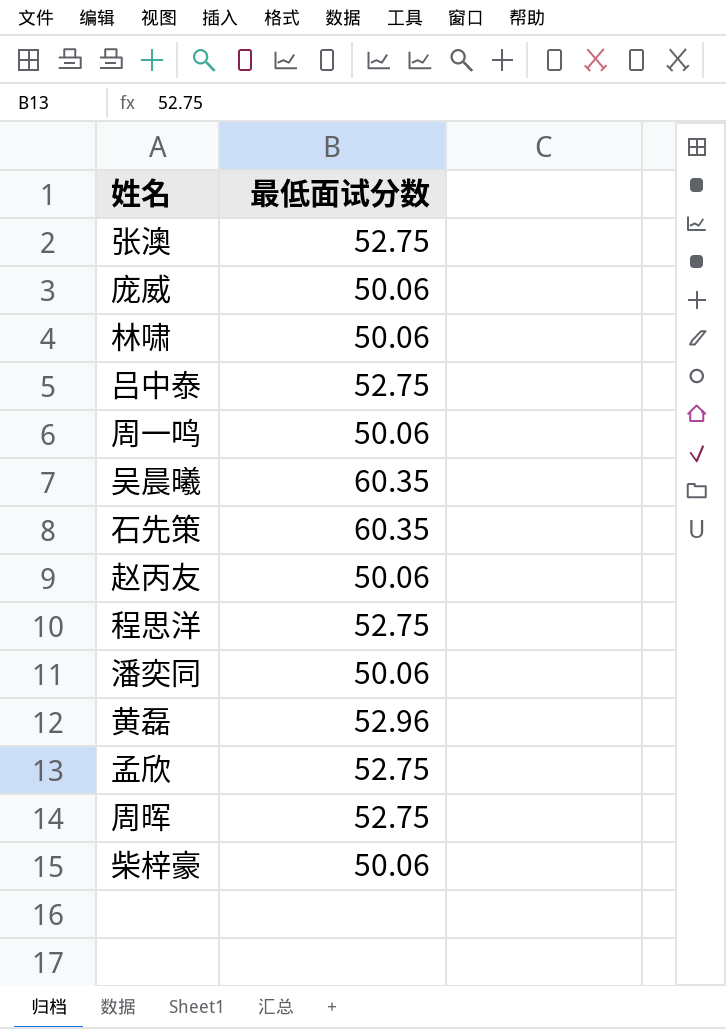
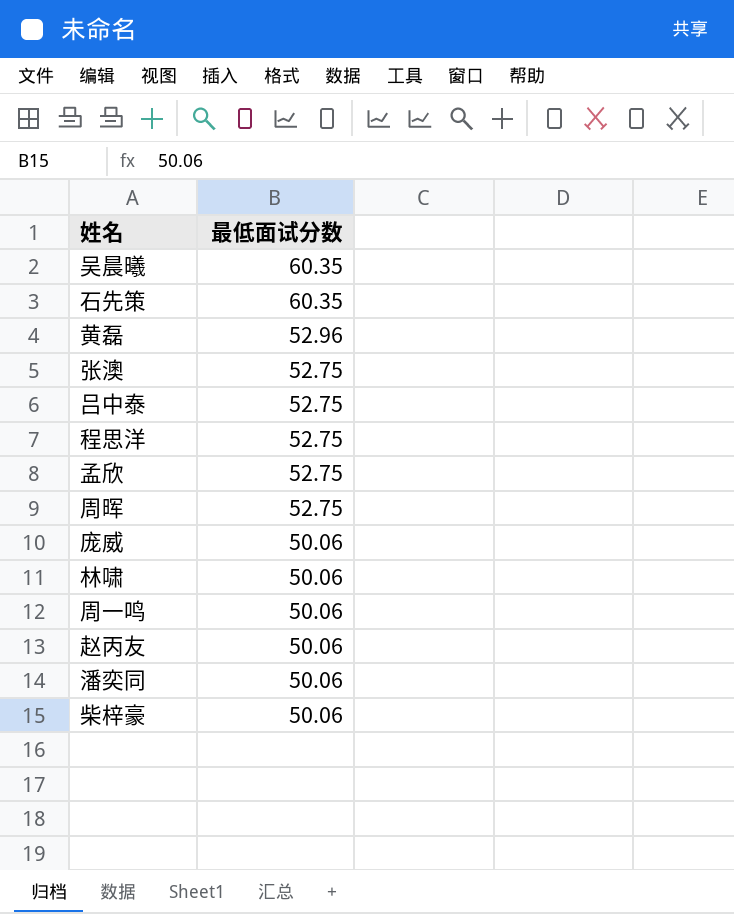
row order: none -> 最低面试分数 descending

